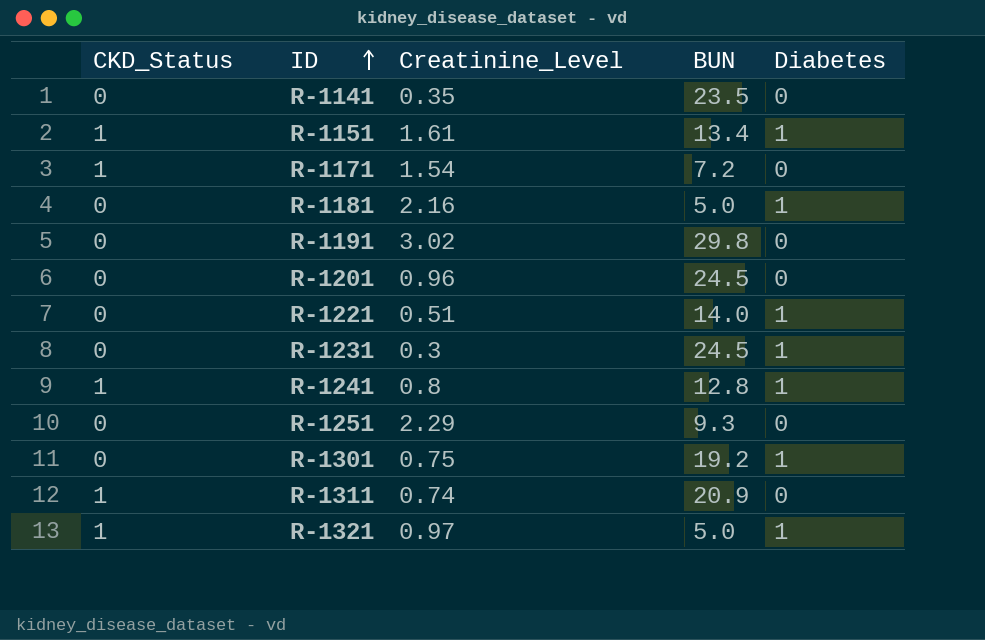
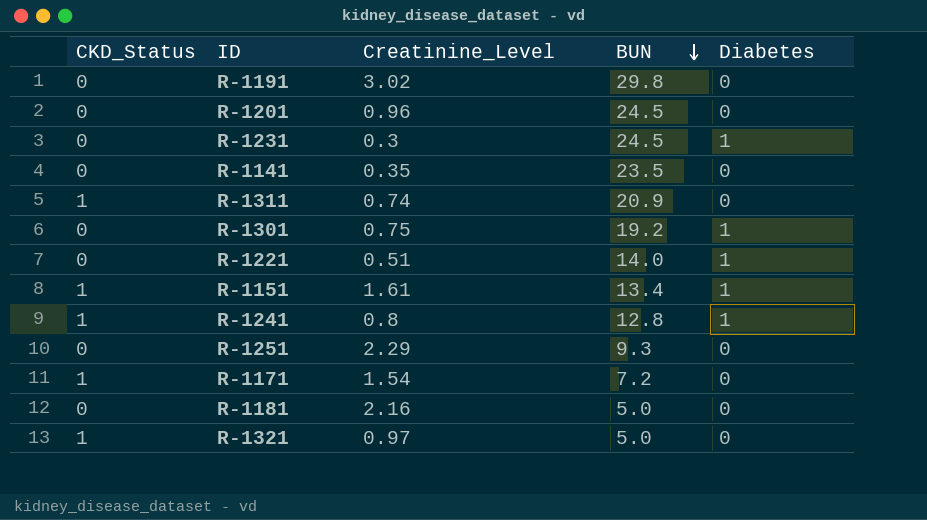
row order: ID ascending -> BUN descending
R-1181 | Diabetes: 1 -> 0
R-1321 | Diabetes: 1 -> 0

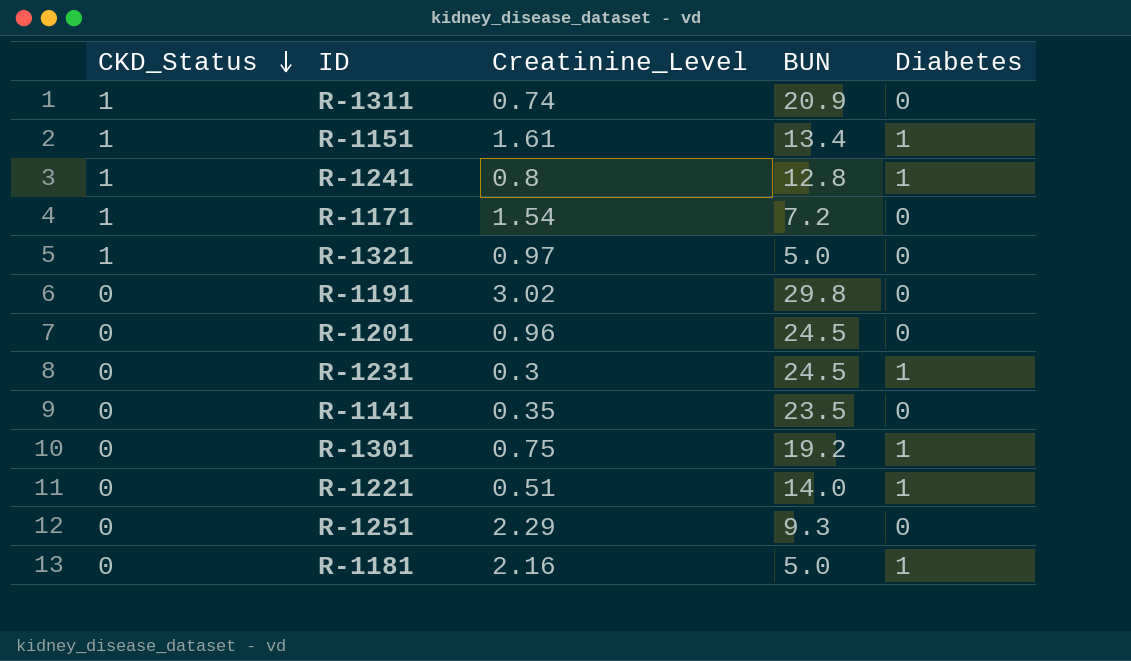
row order: BUN descending -> CKD_Status descending
R-1181 | Diabetes: 0 -> 1

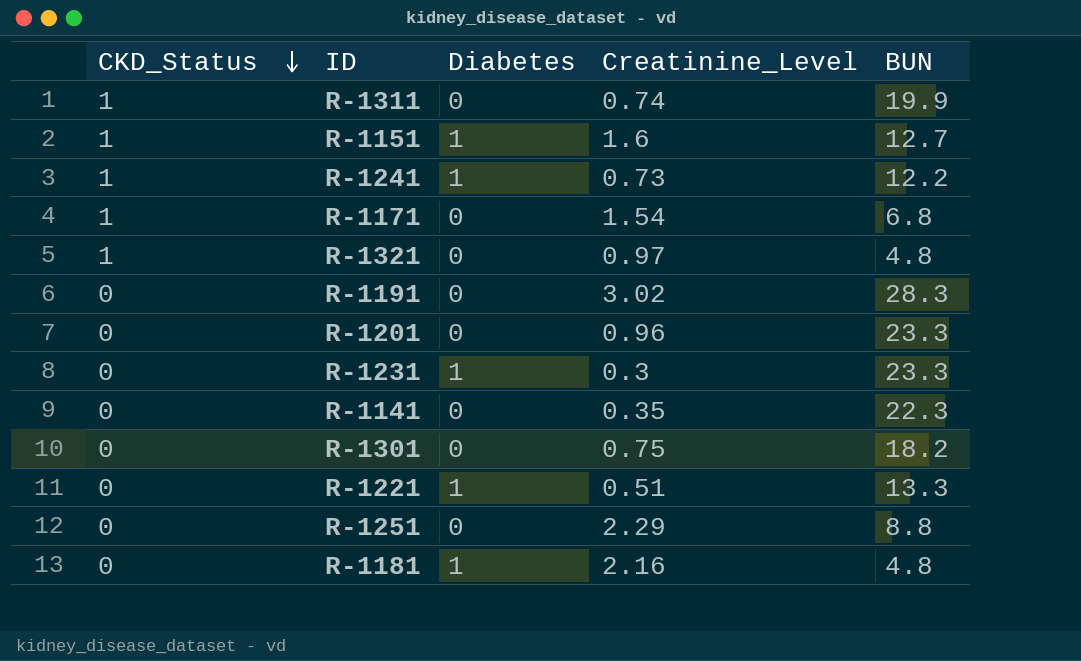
column Diabetes | position: 5 -> 3
R-1311 | BUN: 20.9 -> 19.9
R-1151 | Creatinine_Level: 1.61 -> 1.6
R-1151 | BUN: 13.4 -> 12.7
R-1241 | Creatinine_Level: 0.8 -> 0.73
R-1241 | BUN: 12.8 -> 12.2
R-1171 | BUN: 7.2 -> 6.8
R-1321 | BUN: 5.0 -> 4.8
R-1191 | BUN: 29.8 -> 28.3
R-1201 | BUN: 24.5 -> 23.3
R-1231 | BUN: 24.5 -> 23.3
R-1141 | BUN: 23.5 -> 22.3
R-1301 | Diabetes: 1 -> 0
R-1301 | BUN: 19.2 -> 18.2
R-1221 | BUN: 14.0 -> 13.3
R-1251 | BUN: 9.3 -> 8.8
R-1181 | BUN: 5.0 -> 4.8

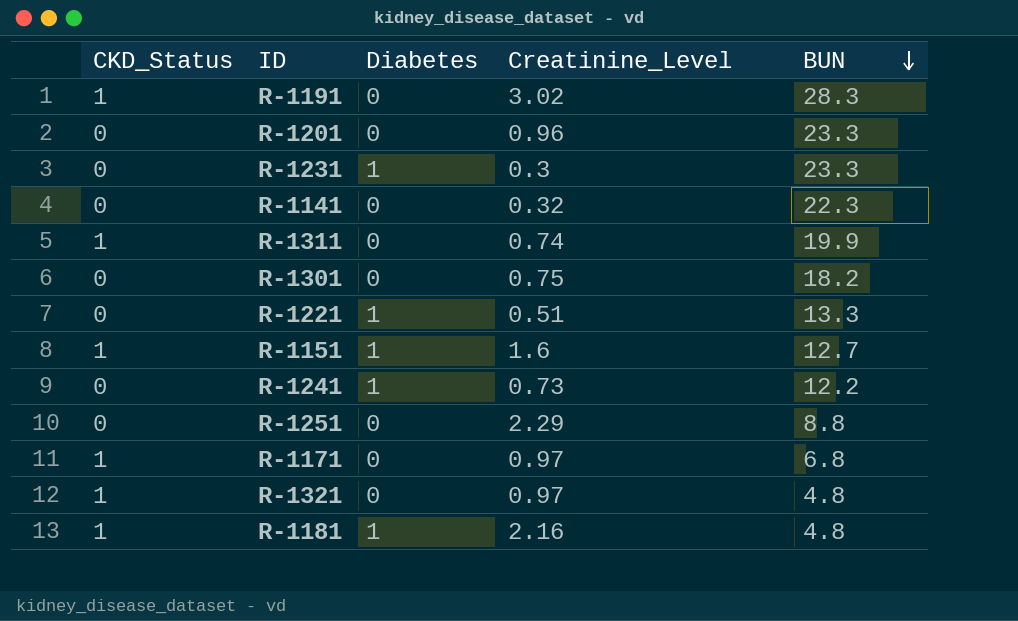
row order: CKD_Status descending -> BUN descending
R-1191 | CKD_Status: 0 -> 1
R-1141 | Creatinine_Level: 0.35 -> 0.32
R-1241 | CKD_Status: 1 -> 0
R-1171 | Creatinine_Level: 1.54 -> 0.97
R-1181 | CKD_Status: 0 -> 1

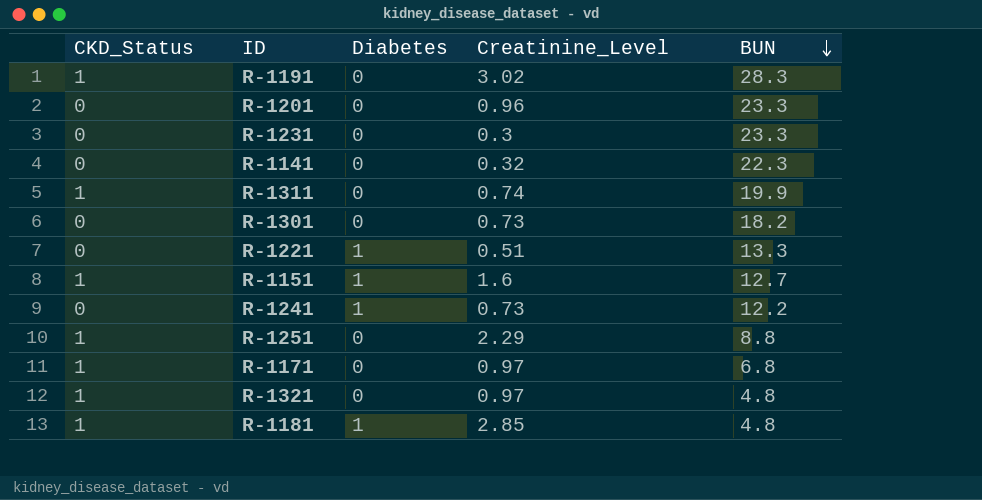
R-1231 | Diabetes: 1 -> 0
R-1301 | Creatinine_Level: 0.75 -> 0.73
R-1251 | CKD_Status: 0 -> 1
R-1181 | Creatinine_Level: 2.16 -> 2.85

